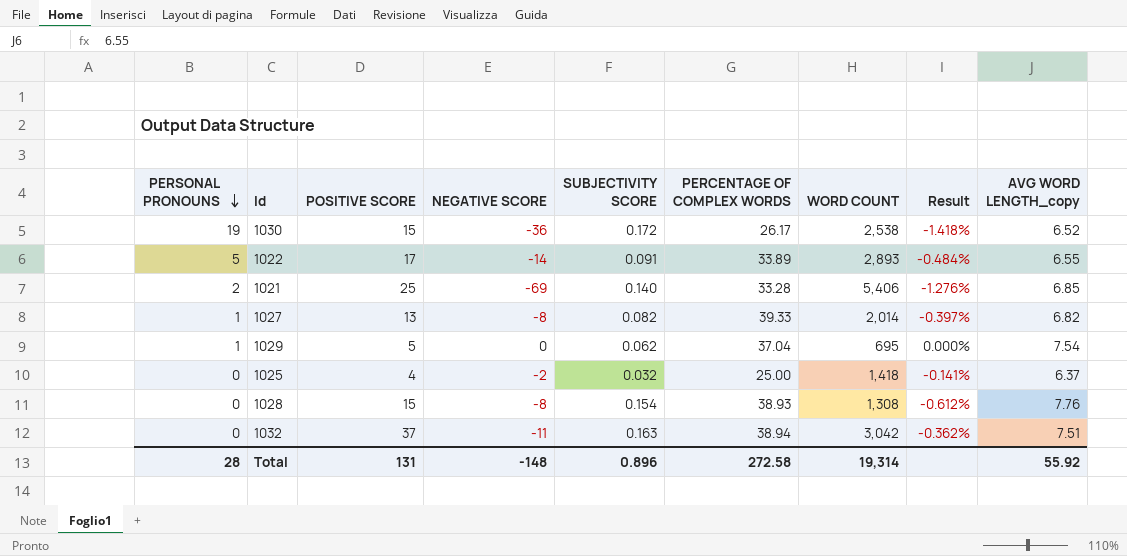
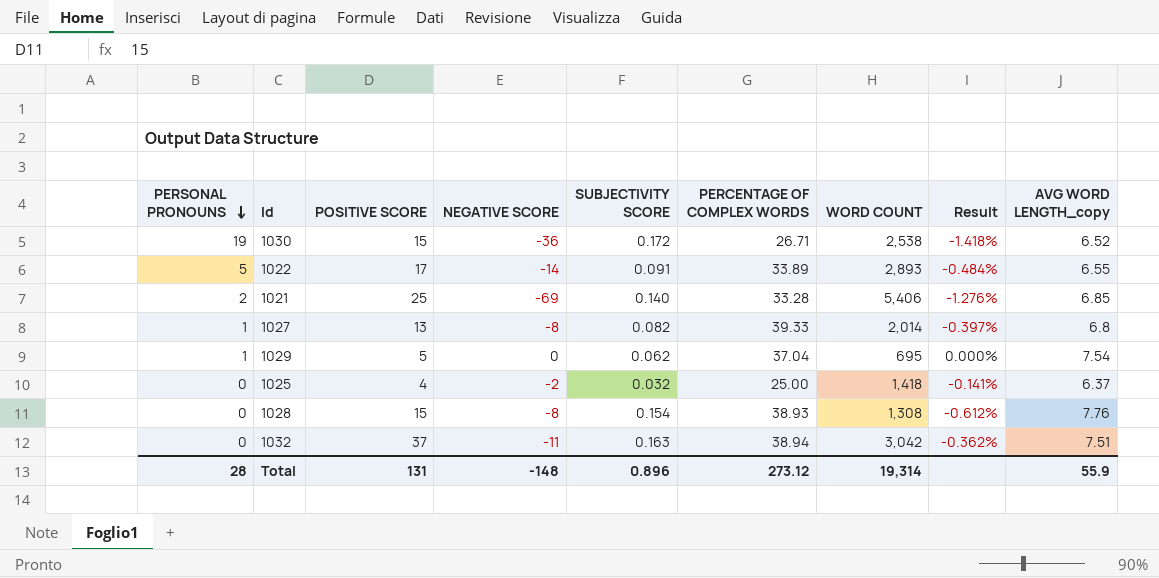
1030 | PERCENTAGE OF COMPLEX WORDS: 26.17 -> 26.71
1027 | AVG WORD LENGTH_copy: 6.82 -> 6.8
Total | PERCENTAGE OF COMPLEX WORDS: 272.58 -> 273.12
Total | AVG WORD LENGTH_copy: 55.92 -> 55.9

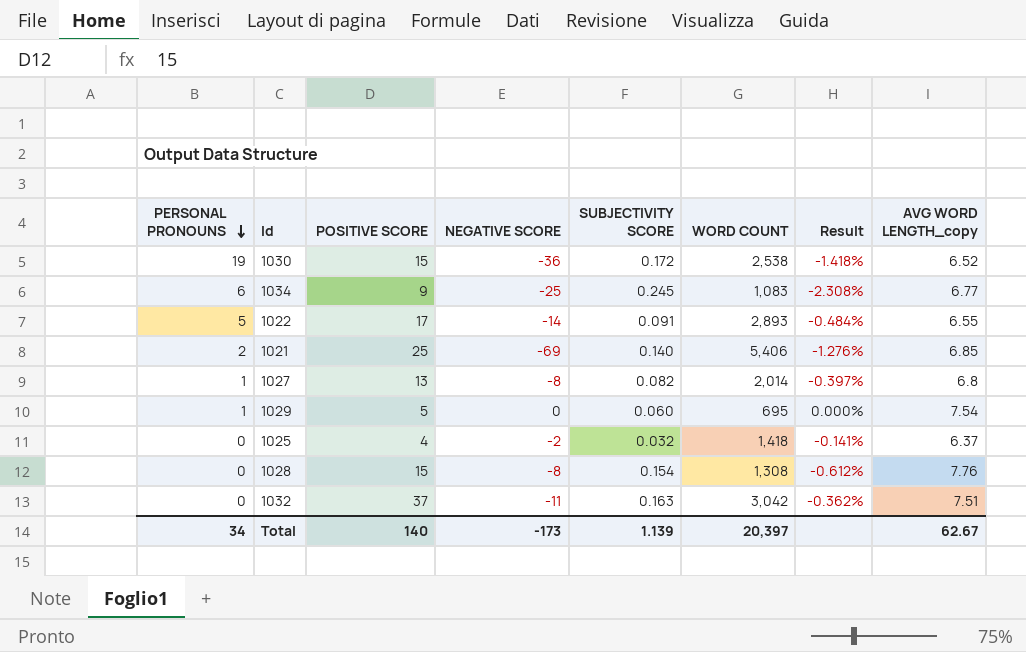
column PERCENTAGE OF COMPLEX WORDS | position: 6 -> none
row 1034: none -> 6 | 9 | -25 | 0.245 | 1,083 | -2.308% | 6.77
1029 | SUBJECTIVITY SCORE: 0.062 -> 0.060
Total | PERSONAL PRONOUNS: 28 -> 34
Total | POSITIVE SCORE: 131 -> 140
Total | NEGATIVE SCORE: -148 -> -173
Total | SUBJECTIVITY SCORE: 0.896 -> 1.139
Total | WORD COUNT: 19,314 -> 20,397
Total | AVG WORD LENGTH_copy: 55.9 -> 62.67

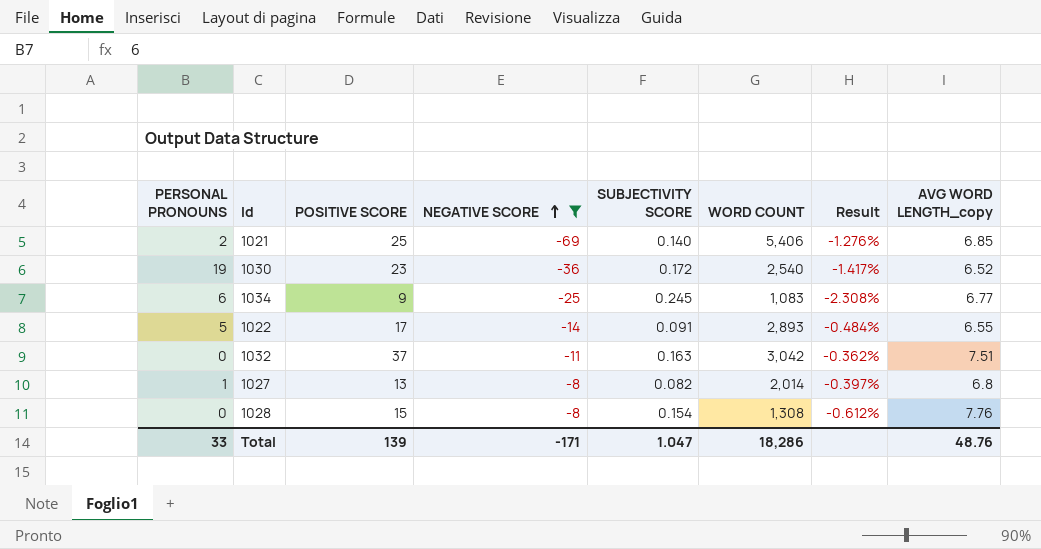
filter: none -> NEGATIVE SCORE <= -8
row order: PERSONAL PRONOUNS descending -> NEGATIVE SCORE ascending
1030 | POSITIVE SCORE: 15 -> 23
1030 | WORD COUNT: 2,538 -> 2,540
1030 | Result: -1.418% -> -1.417%
Total | PERSONAL PRONOUNS: 34 -> 33
Total | POSITIVE SCORE: 140 -> 139
Total | NEGATIVE SCORE: -173 -> -171
Total | SUBJECTIVITY SCORE: 1.139 -> 1.047
Total | WORD COUNT: 20,397 -> 18,286
Total | AVG WORD LENGTH_copy: 62.67 -> 48.76

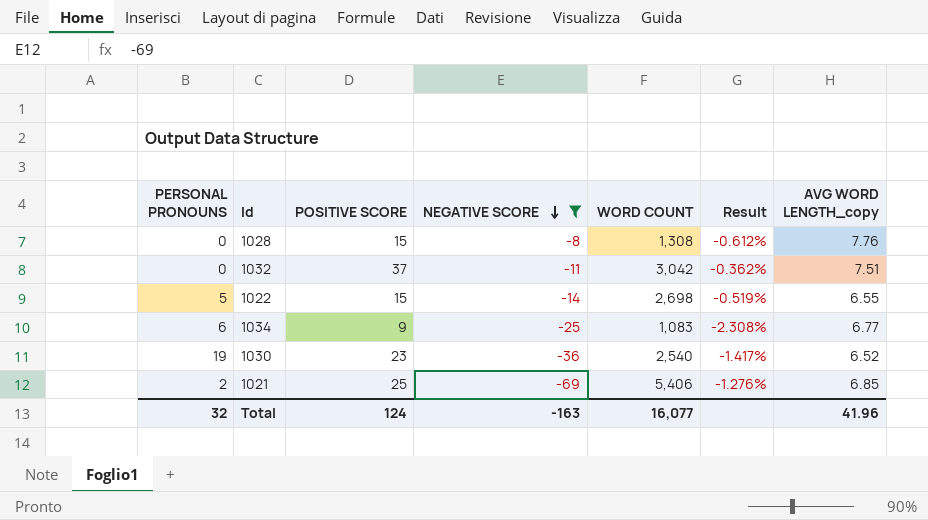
row order: NEGATIVE SCORE ascending -> NEGATIVE SCORE descending
column SUBJECTIVITY SCORE | position: 5 -> none
row 1027: 1 | 13 | -8 | 0.082 | 2,014 | -0.397% | 6.8 -> none
1022 | POSITIVE SCORE: 17 -> 15
1022 | WORD COUNT: 2,893 -> 2,698
1022 | Result: -0.484% -> -0.519%
Total | PERSONAL PRONOUNS: 33 -> 32
Total | POSITIVE SCORE: 139 -> 124
Total | NEGATIVE SCORE: -171 -> -163
Total | WORD COUNT: 18,286 -> 16,077
Total | AVG WORD LENGTH_copy: 48.76 -> 41.96

